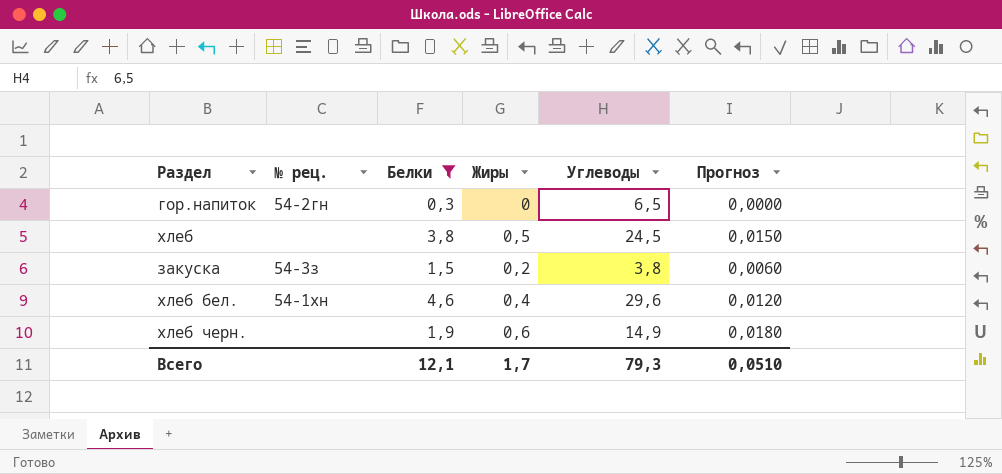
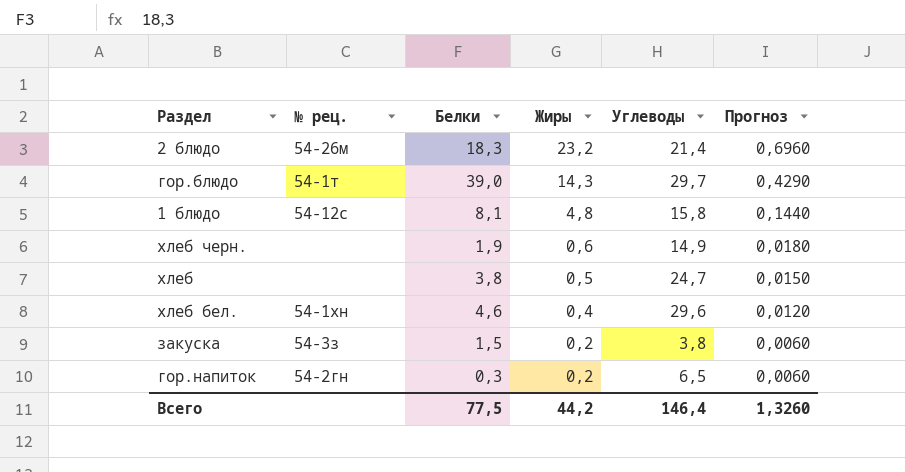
filter: Белки <= 4,6 -> none
row order: none -> Жиры descending
хлеб | Углеводы: 24,5 -> 24,7
гор.напиток | Жиры: 0 -> 0,2
гор.напиток | Прогноз: 0,0000 -> 0,0060
Всего | Белки: 12,1 -> 77,5
Всего | Жиры: 1,7 -> 44,2
Всего | Углеводы: 79,3 -> 146,4
Всего | Прогноз: 0,0510 -> 1,3260

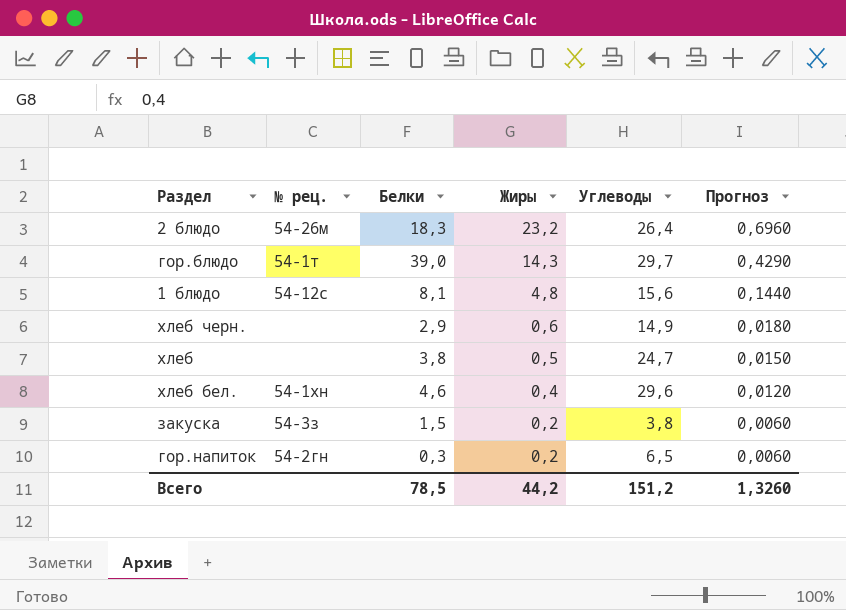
2 блюдо | Углеводы: 21,4 -> 26,4
1 блюдо | Углеводы: 15,8 -> 15,6
хлеб черн. | Белки: 1,9 -> 2,9
Всего | Белки: 77,5 -> 78,5
Всего | Углеводы: 146,4 -> 151,2

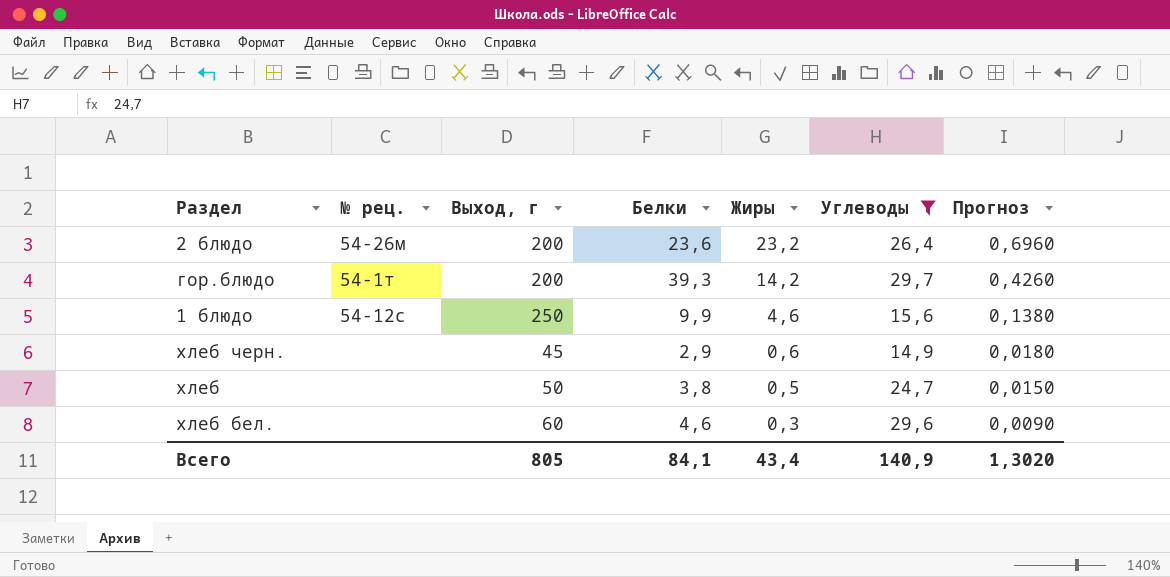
filter: none -> Углеводы >= 14,9
column Выход, г | position: none -> 3
2 блюдо | Белки: 18,3 -> 23,6
гор.блюдо | Белки: 39,0 -> 39,3
гор.блюдо | Жиры: 14,3 -> 14,2
гор.блюдо | Прогноз: 0,4290 -> 0,4260
1 блюдо | Белки: 8,1 -> 9,9
1 блюдо | Жиры: 4,8 -> 4,6
1 блюдо | Прогноз: 0,1440 -> 0,1380
хлеб бел. | № рец.: 54-1хн -> none
хлеб бел. | Жиры: 0,4 -> 0,3
хлеб бел. | Прогноз: 0,0120 -> 0,0090
Всего | Белки: 78,5 -> 84,1
Всего | Жиры: 44,2 -> 43,4
Всего | Углеводы: 151,2 -> 140,9
Всего | Прогноз: 1,3260 -> 1,3020

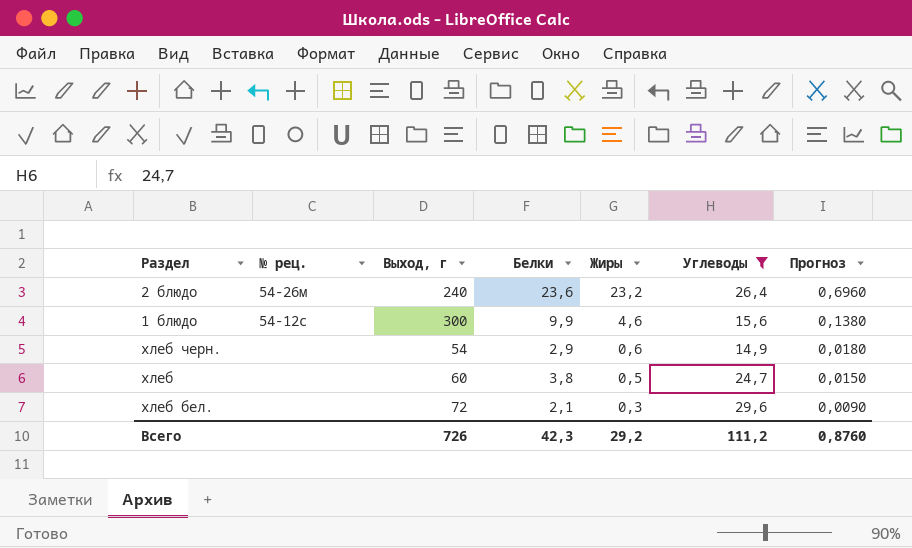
row гор.блюдо: 54-1т | 200 | 39,3 | 14,2 | 29,7 | 0,4260 -> none
2 блюдо | Выход, г: 200 -> 240
1 блюдо | Выход, г: 250 -> 300
хлеб черн. | Выход, г: 45 -> 54
хлеб | Выход, г: 50 -> 60
хлеб бел. | Выход, г: 60 -> 72
хлеб бел. | Белки: 4,6 -> 2,1
Всего | Выход, г: 805 -> 726
Всего | Белки: 84,1 -> 42,3
Всего | Жиры: 43,4 -> 29,2
Всего | Углеводы: 140,9 -> 111,2
Всего | Прогноз: 1,3020 -> 0,8760

